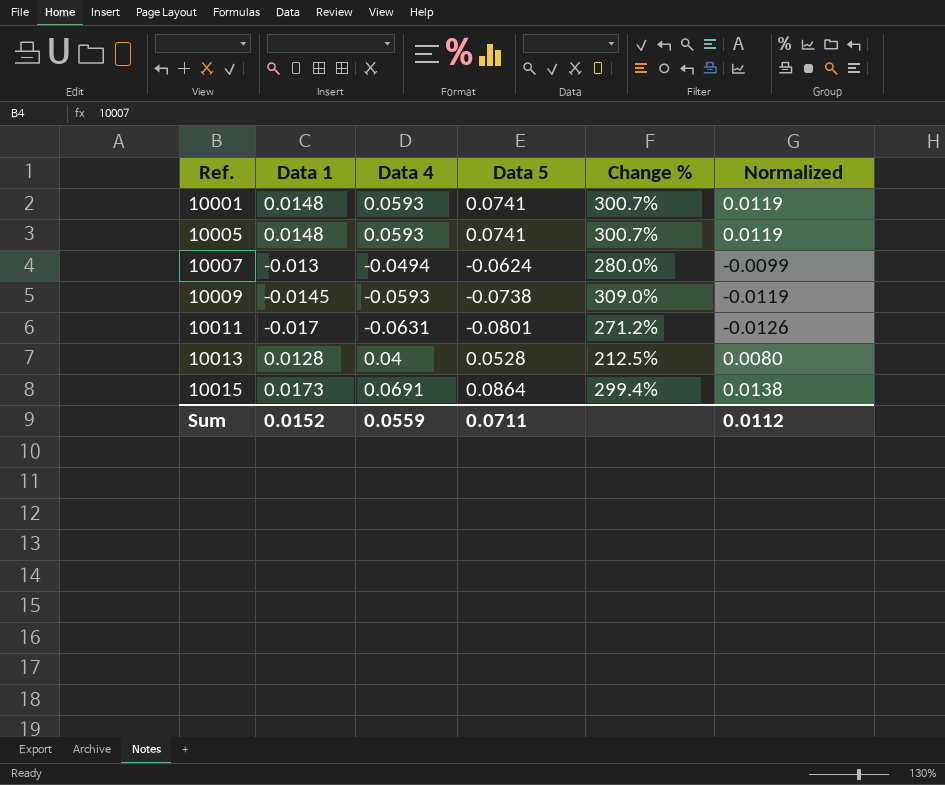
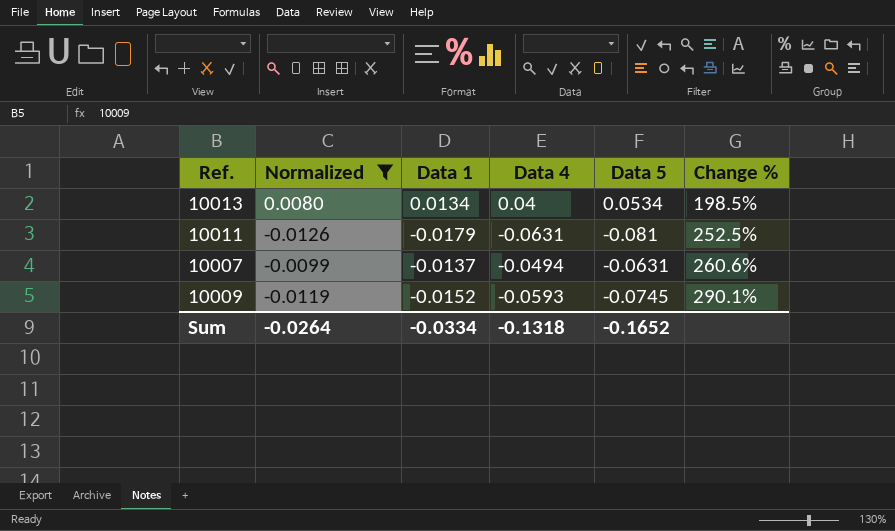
filter: none -> Normalized <= 0.0080
row order: Ref. ascending -> Change % ascending
column Normalized | position: 6 -> 2
10013 | Data 1: 0.0128 -> 0.0134
10013 | Data 5: 0.0528 -> 0.0534
10013 | Change %: 212.5% -> 198.5%
10011 | Data 1: -0.017 -> -0.0179
10011 | Data 5: -0.0801 -> -0.081
10011 | Change %: 271.2% -> 252.5%
10007 | Data 1: -0.013 -> -0.0137
10007 | Data 5: -0.0624 -> -0.0631
10007 | Change %: 280.0% -> 260.6%
10009 | Data 1: -0.0145 -> -0.0152
10009 | Data 5: -0.0738 -> -0.0745
10009 | Change %: 309.0% -> 290.1%
Sum | Normalized: 0.0112 -> -0.0264
Sum | Data 1: 0.0152 -> -0.0334
Sum | Data 4: 0.0559 -> -0.1318
Sum | Data 5: 0.0711 -> -0.1652

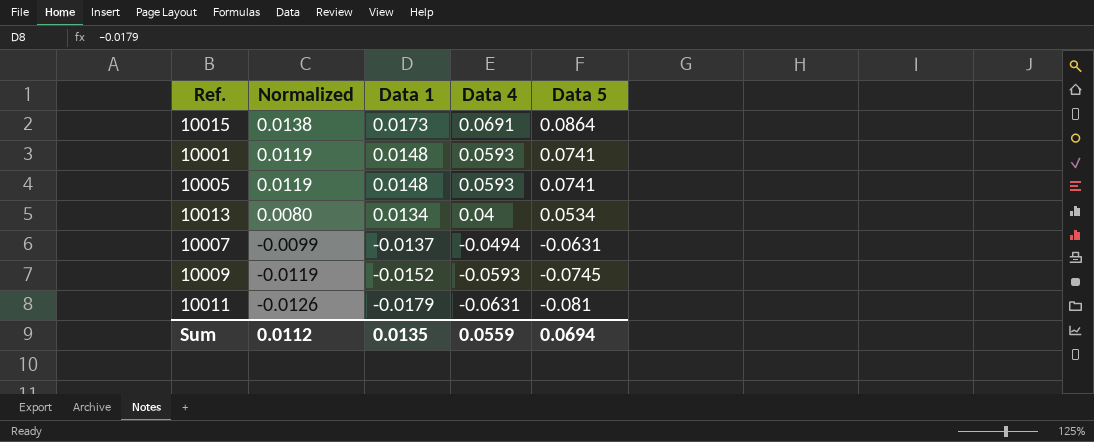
filter: Normalized <= 0.0080 -> none
row order: Change % ascending -> Normalized descending
column Change % | formula: ([Data 4] - [Data 1]) / [Data 1] -> none
Sum | Normalized: -0.0264 -> 0.0112
Sum | Data 1: -0.0334 -> 0.0135
Sum | Data 4: -0.1318 -> 0.0559
Sum | Data 5: -0.1652 -> 0.0694

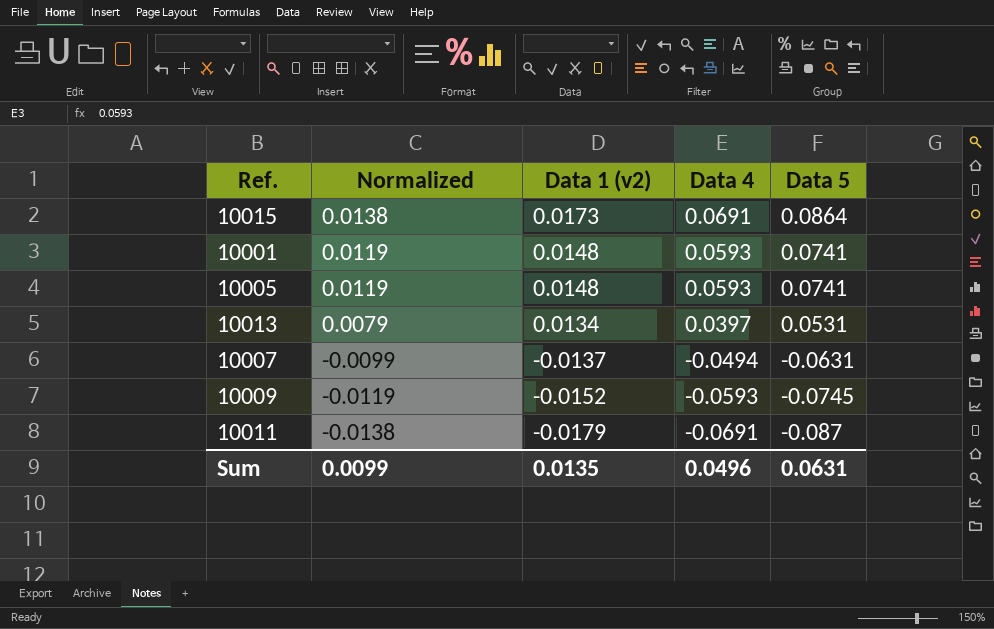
column name: Data 1 -> Data 1 (v2)
10013 | Normalized: 0.0080 -> 0.0079
10013 | Data 4: 0.04 -> 0.0397
10013 | Data 5: 0.0534 -> 0.0531
10011 | Normalized: -0.0126 -> -0.0138
10011 | Data 4: -0.0631 -> -0.0691
10011 | Data 5: -0.081 -> -0.087
Sum | Normalized: 0.0112 -> 0.0099
Sum | Data 4: 0.0559 -> 0.0496
Sum | Data 5: 0.0694 -> 0.0631

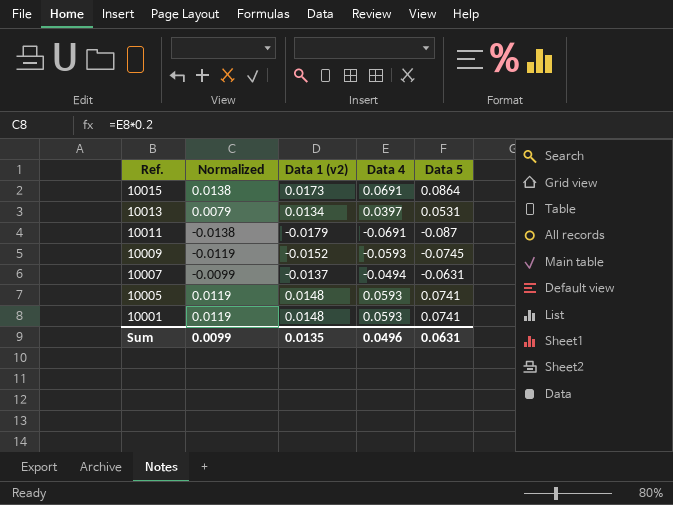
row order: Normalized descending -> Ref. descending

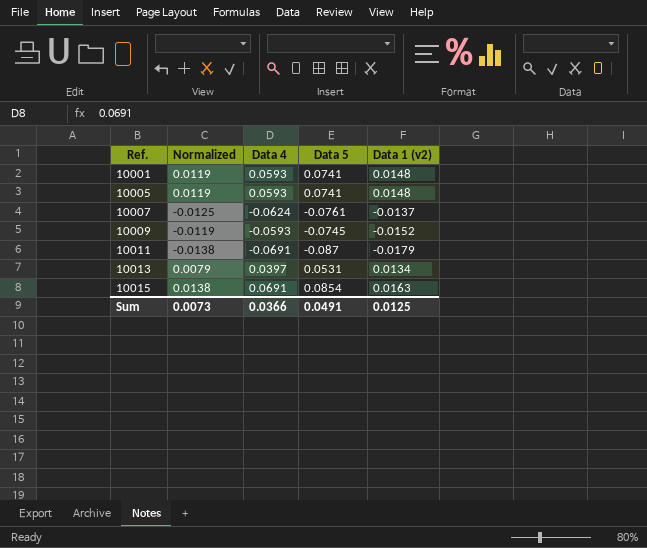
row order: Ref. descending -> Ref. ascending
column Data 1 (v2) | position: 3 -> 5
10007 | Normalized: -0.0099 -> -0.0125
10007 | Data 4: -0.0494 -> -0.0624
10007 | Data 5: -0.0631 -> -0.0761
10015 | Data 5: 0.0864 -> 0.0854
10015 | Data 1 (v2): 0.0173 -> 0.0163
Sum | Normalized: 0.0099 -> 0.0073
Sum | Data 4: 0.0496 -> 0.0366
Sum | Data 5: 0.0631 -> 0.0491
Sum | Data 1 (v2): 0.0135 -> 0.0125

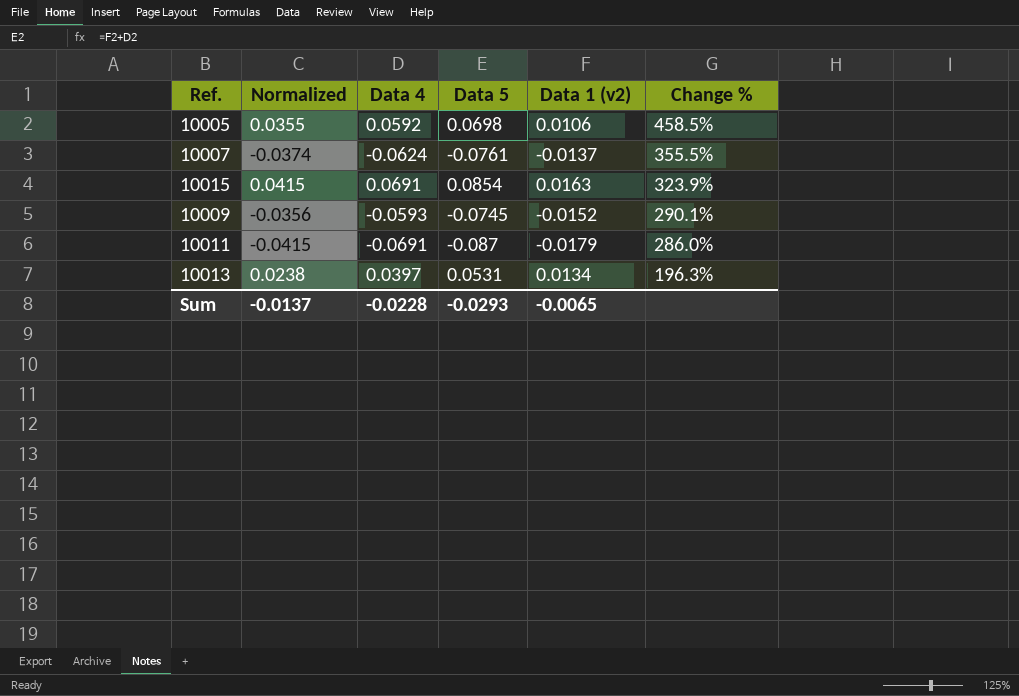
row order: Ref. ascending -> Change % descending
column Normalized | formula: [Data 4] * 0.2 -> [Data 4] * 0.6
column Change % | formula: none -> ([Data 4] - [Data 1 (v2)]) / [Data 1 (v2)]
row 10001: 0.0119 | 0.0593 | 0.0741 | 0.0148 -> none
10005 | Data 4: 0.0593 -> 0.0592
10005 | Data 5: 0.0741 -> 0.0698
10005 | Data 1 (v2): 0.0148 -> 0.0106
Sum | Normalized: 0.0073 -> -0.0137
Sum | Data 4: 0.0366 -> -0.0228
Sum | Data 5: 0.0491 -> -0.0293
Sum | Data 1 (v2): 0.0125 -> -0.0065

